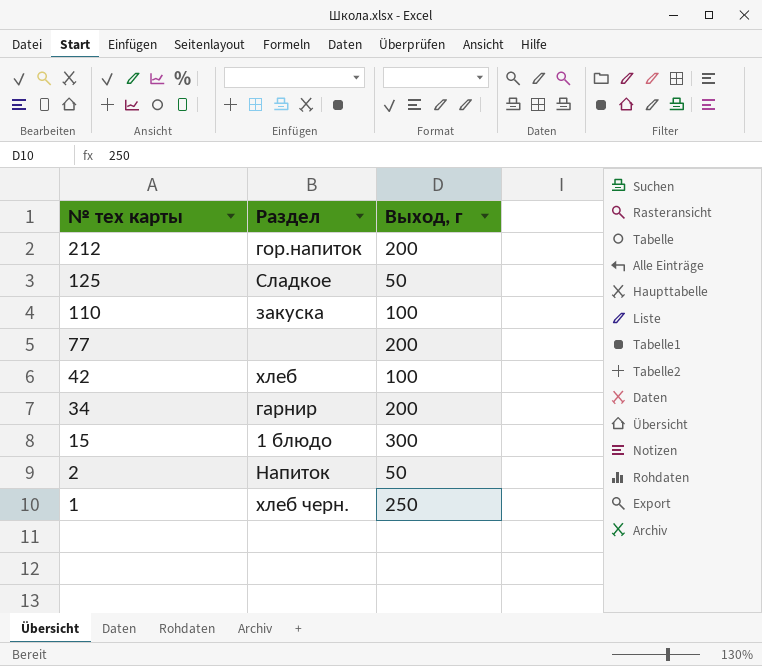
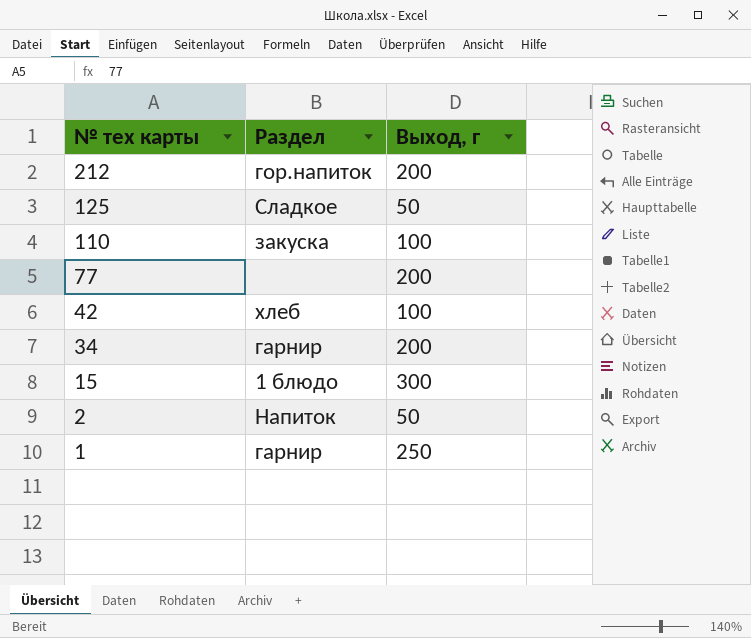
1 | Раздел: хлеб черн. -> гарнир

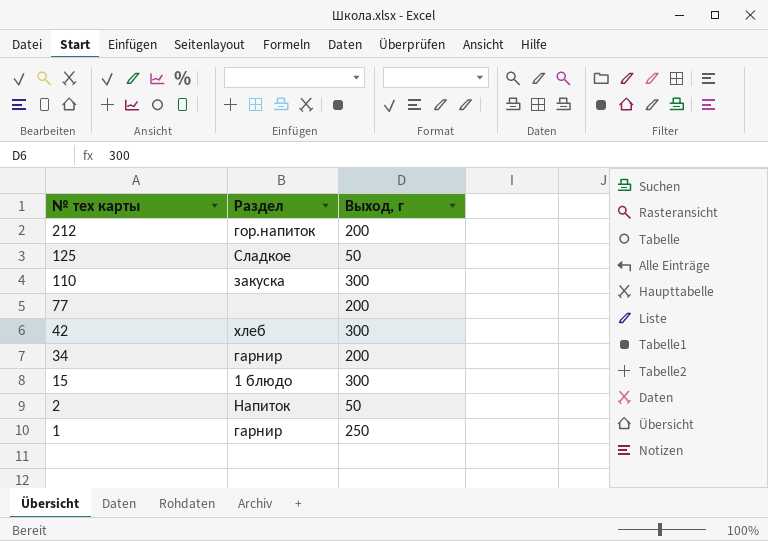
110 | Выход, г: 100 -> 300
42 | Выход, г: 100 -> 300

